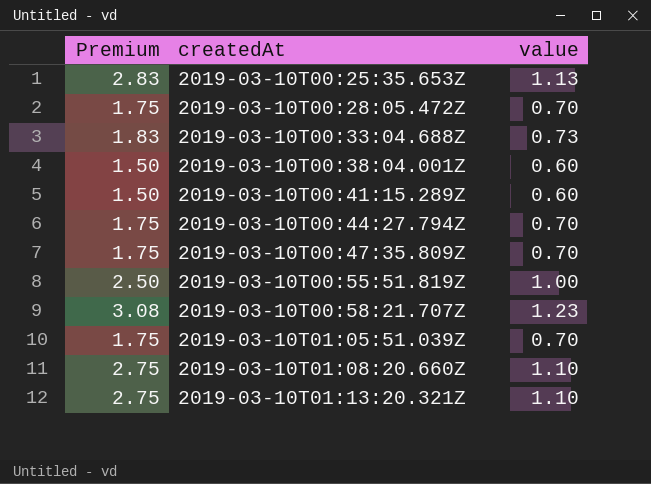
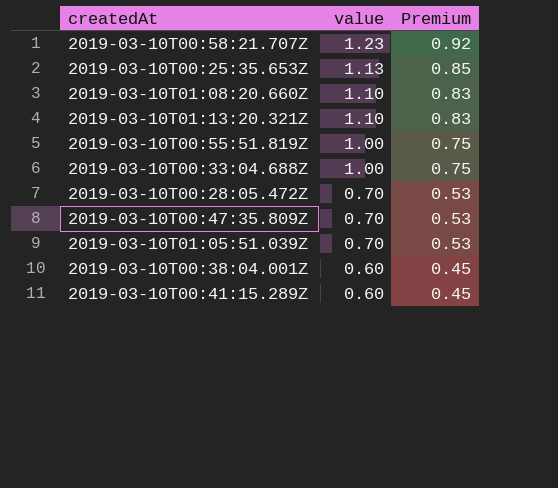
row order: createdAt ascending -> value descending
column Premium | formula: [value] * 2.5 -> [value] * 0.75
column Premium | position: 1 -> 3
row 2019-03-10T00:44:27.794Z: 1.75 | 0.70 -> none
2019-03-10T00:33:04.688Z | value: 0.73 -> 1.00

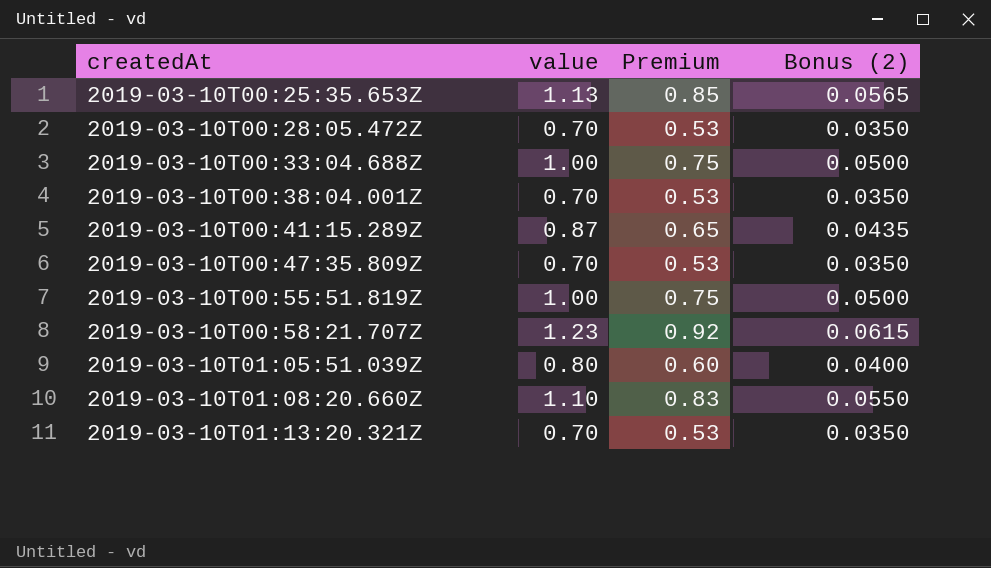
row order: value descending -> createdAt ascending
column Bonus (2) | formula: none -> [value] * 0.05
2019-03-10T00:38:04.001Z | value: 0.60 -> 0.70
2019-03-10T00:38:04.001Z | Premium: 0.45 -> 0.53
2019-03-10T00:41:15.289Z | value: 0.60 -> 0.87
2019-03-10T00:41:15.289Z | Premium: 0.45 -> 0.65
2019-03-10T01:05:51.039Z | value: 0.70 -> 0.80
2019-03-10T01:05:51.039Z | Premium: 0.53 -> 0.60
2019-03-10T01:13:20.321Z | value: 1.10 -> 0.70
2019-03-10T01:13:20.321Z | Premium: 0.83 -> 0.53

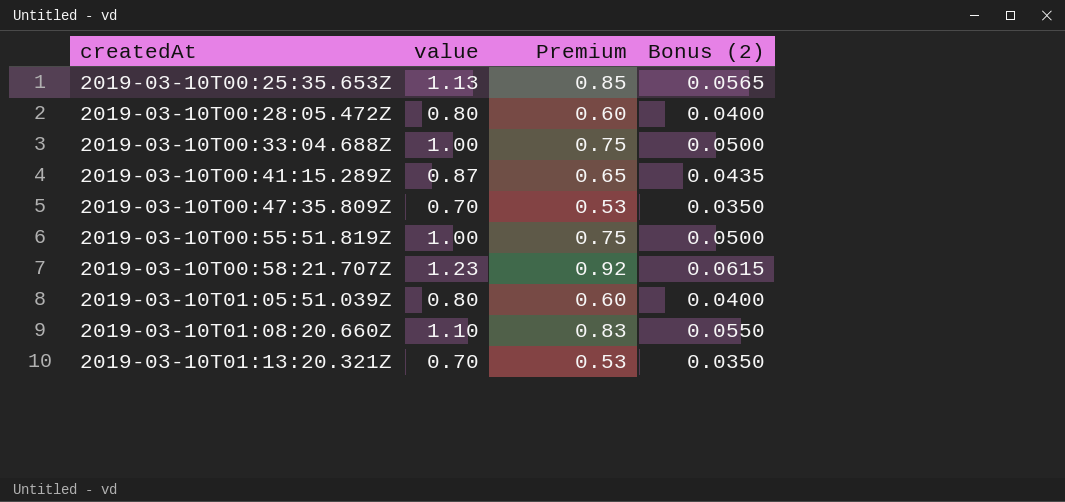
row 2019-03-10T00:38:04.001Z: 0.70 | 0.53 | 0.0350 -> none
2019-03-10T00:28:05.472Z | value: 0.70 -> 0.80
2019-03-10T00:28:05.472Z | Premium: 0.53 -> 0.60
2019-03-10T00:28:05.472Z | Bonus (2): 0.0350 -> 0.0400

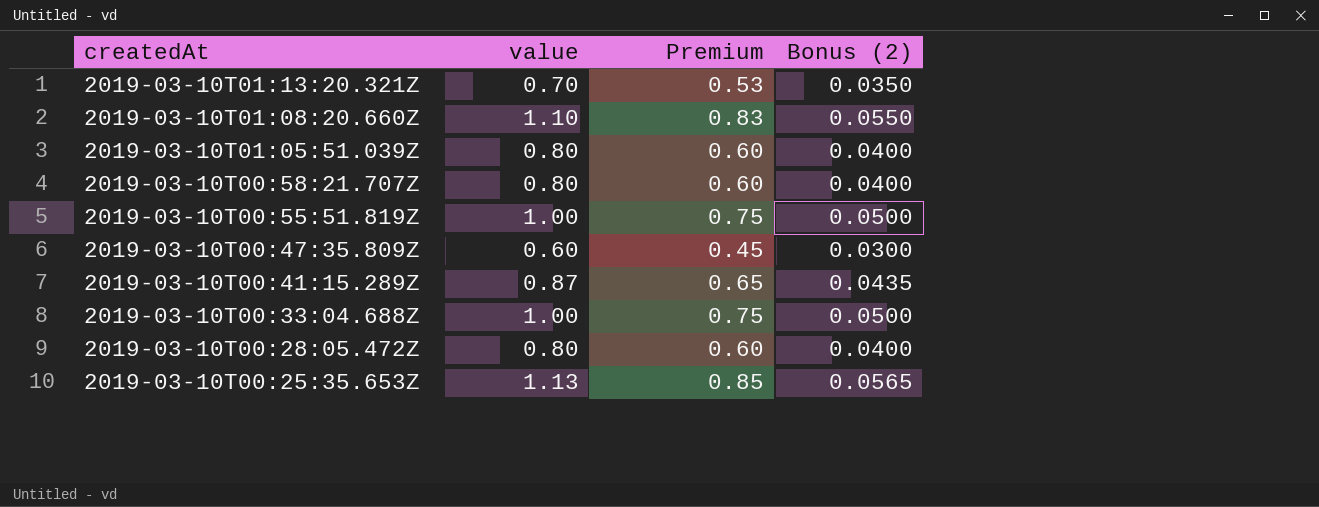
row order: createdAt ascending -> createdAt descending
2019-03-10T00:58:21.707Z | value: 1.23 -> 0.80
2019-03-10T00:58:21.707Z | Premium: 0.92 -> 0.60
2019-03-10T00:58:21.707Z | Bonus (2): 0.0615 -> 0.0400
2019-03-10T00:47:35.809Z | value: 0.70 -> 0.60
2019-03-10T00:47:35.809Z | Premium: 0.53 -> 0.45
2019-03-10T00:47:35.809Z | Bonus (2): 0.0350 -> 0.0300

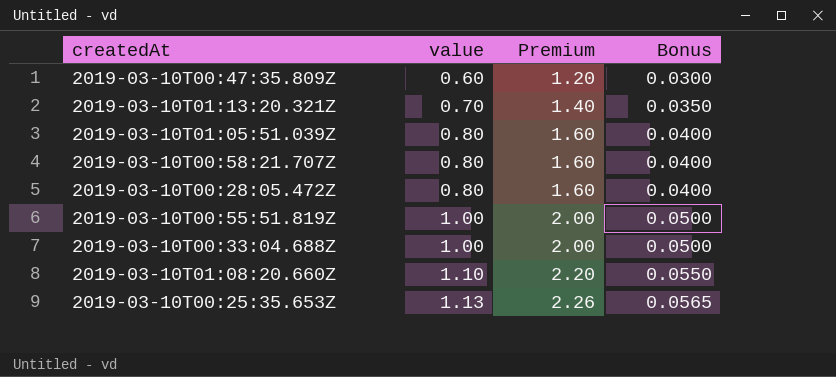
row order: createdAt descending -> value ascending
column Premium | formula: [value] * 0.75 -> [value] * 2
column name: Bonus (2) -> Bonus
row 2019-03-10T00:41:15.289Z: 0.87 | 0.65 | 0.0435 -> none

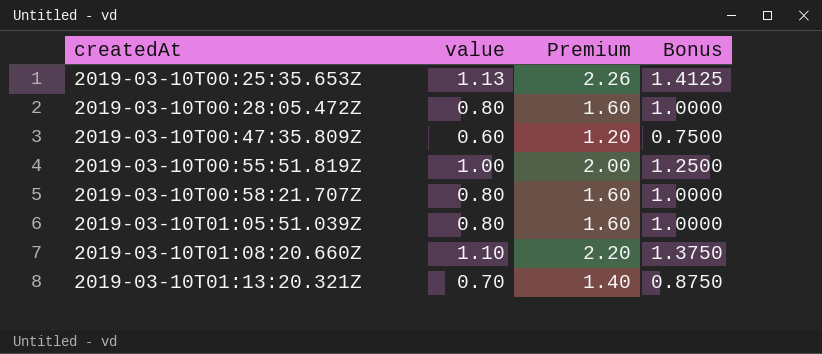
row order: value ascending -> createdAt ascending
column Bonus | formula: [value] * 0.05 -> [value] * 1.25
row 2019-03-10T00:33:04.688Z: 1.00 | 2.00 | 0.0500 -> none

